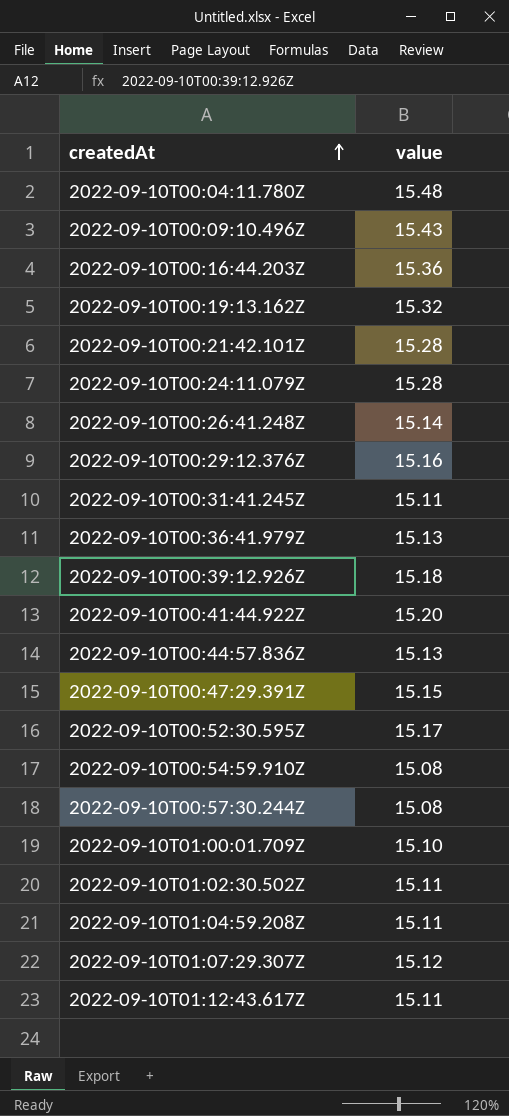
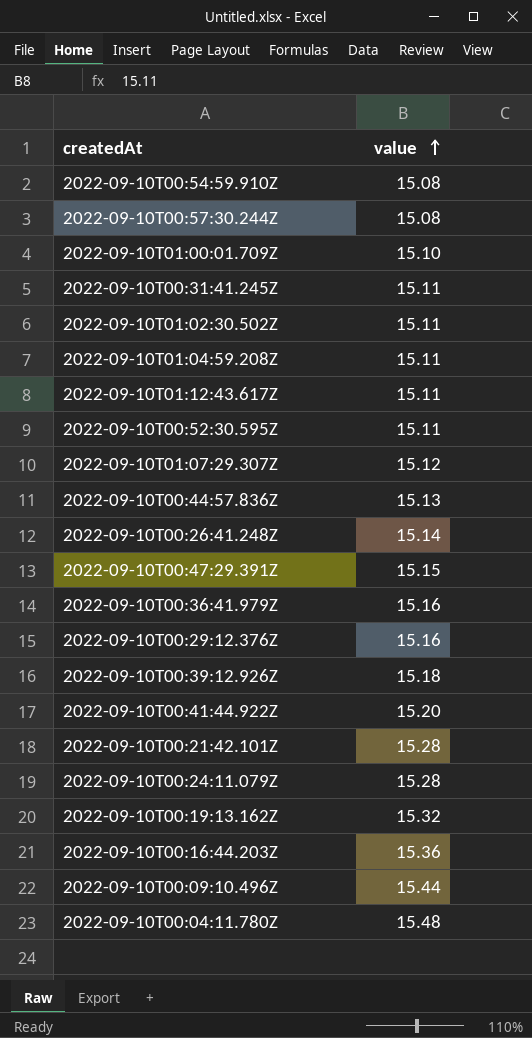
row order: createdAt ascending -> value ascending
2022-09-10T00:52:30.595Z | value: 15.17 -> 15.11
2022-09-10T00:36:41.979Z | value: 15.13 -> 15.16
2022-09-10T00:09:10.496Z | value: 15.43 -> 15.44

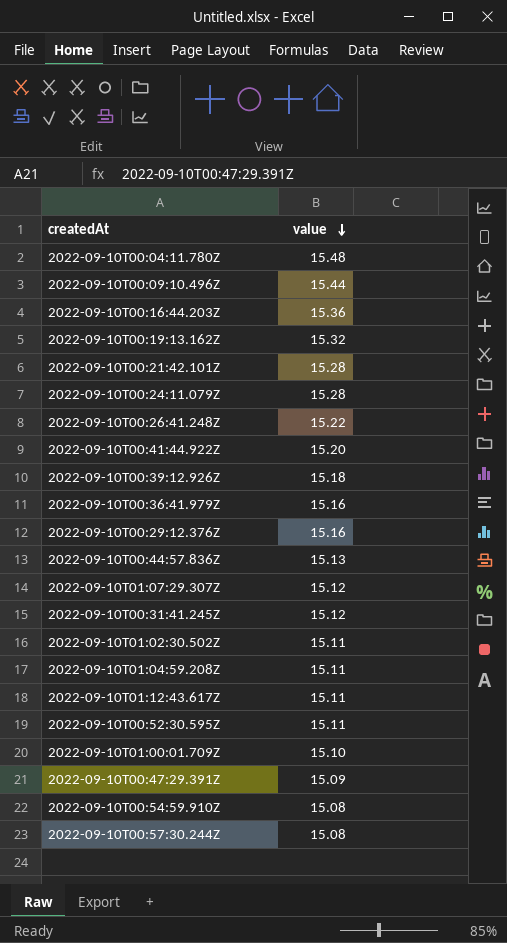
row order: value ascending -> value descending
2022-09-10T00:26:41.248Z | value: 15.14 -> 15.22
2022-09-10T00:31:41.245Z | value: 15.11 -> 15.12
2022-09-10T00:47:29.391Z | value: 15.15 -> 15.09

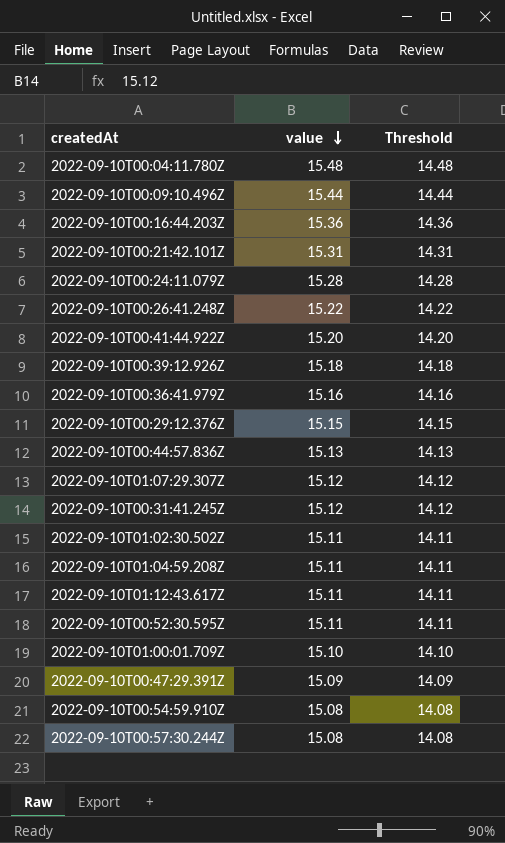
column Threshold | formula: none -> [value] - 1
row 2022-09-10T00:19:13.162Z: 15.32 -> none
2022-09-10T00:21:42.101Z | value: 15.28 -> 15.31
2022-09-10T00:29:12.376Z | value: 15.16 -> 15.15

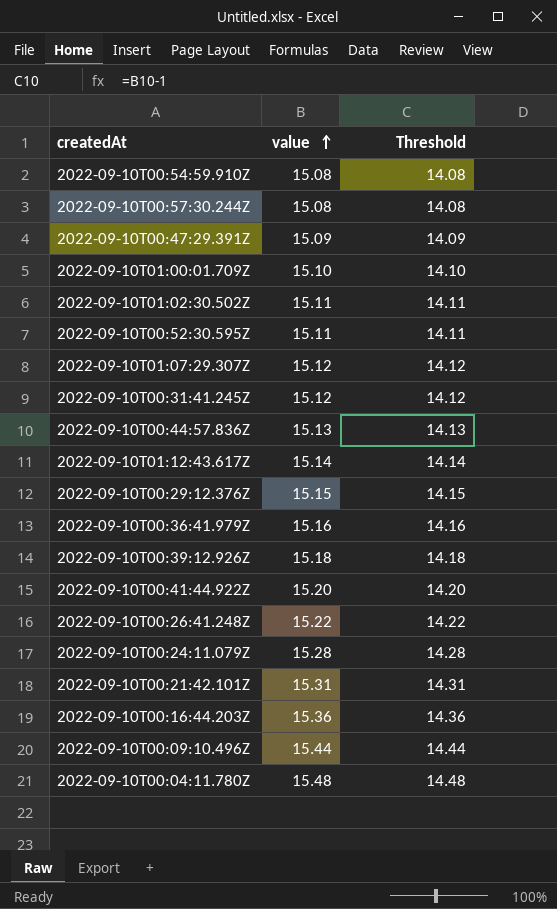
row order: value descending -> value ascending
row 2022-09-10T01:04:59.208Z: 15.11 | 14.11 -> none
2022-09-10T01:12:43.617Z | value: 15.11 -> 15.14
2022-09-10T01:12:43.617Z | Threshold: 14.11 -> 14.14

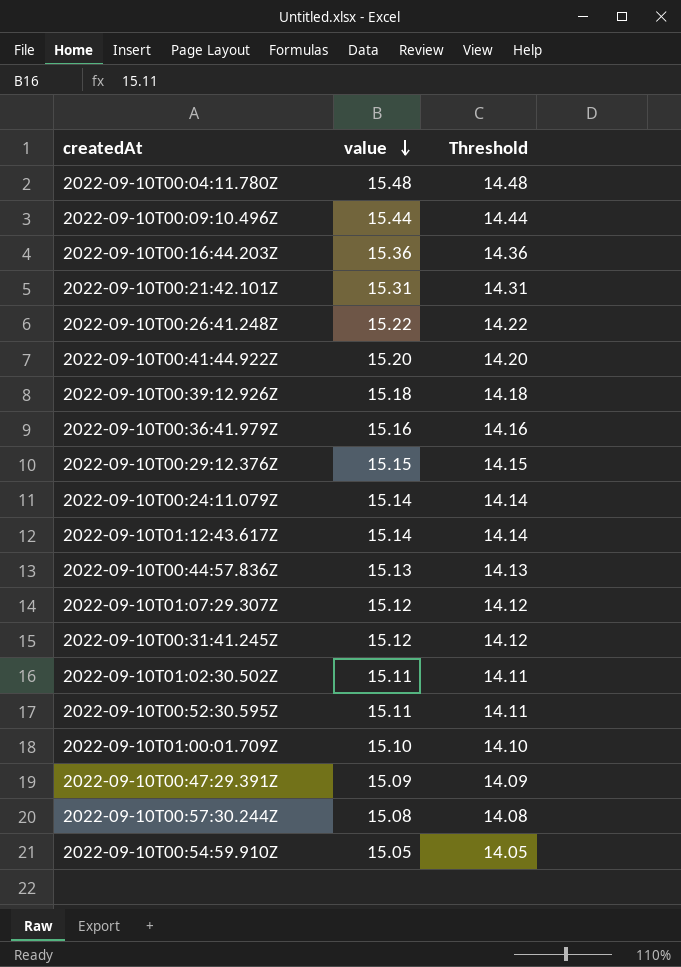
row order: value ascending -> value descending
2022-09-10T00:24:11.079Z | value: 15.28 -> 15.14
2022-09-10T00:24:11.079Z | Threshold: 14.28 -> 14.14
2022-09-10T00:54:59.910Z | value: 15.08 -> 15.05
2022-09-10T00:54:59.910Z | Threshold: 14.08 -> 14.05

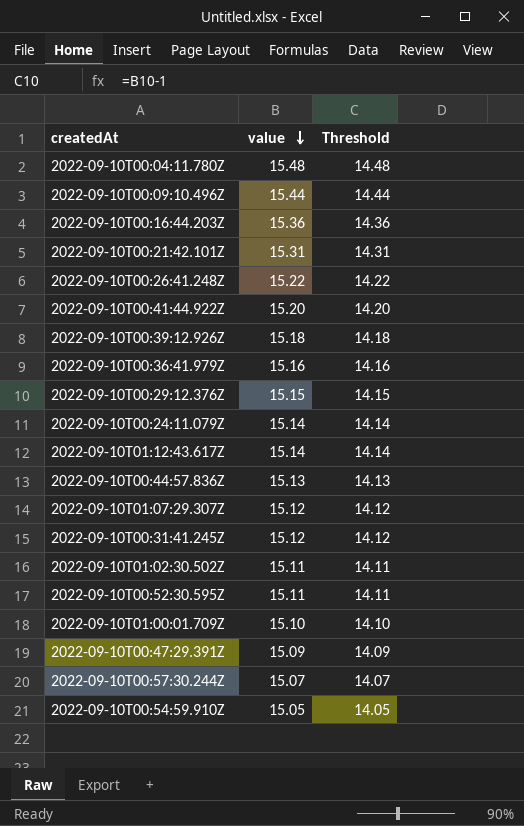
2022-09-10T00:57:30.244Z | value: 15.08 -> 15.07
2022-09-10T00:57:30.244Z | Threshold: 14.08 -> 14.07

